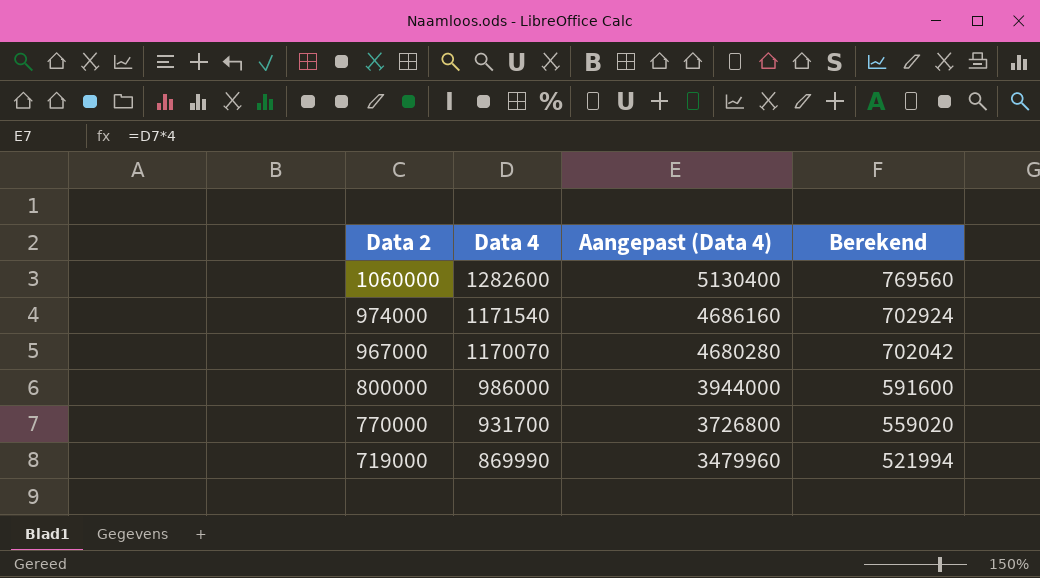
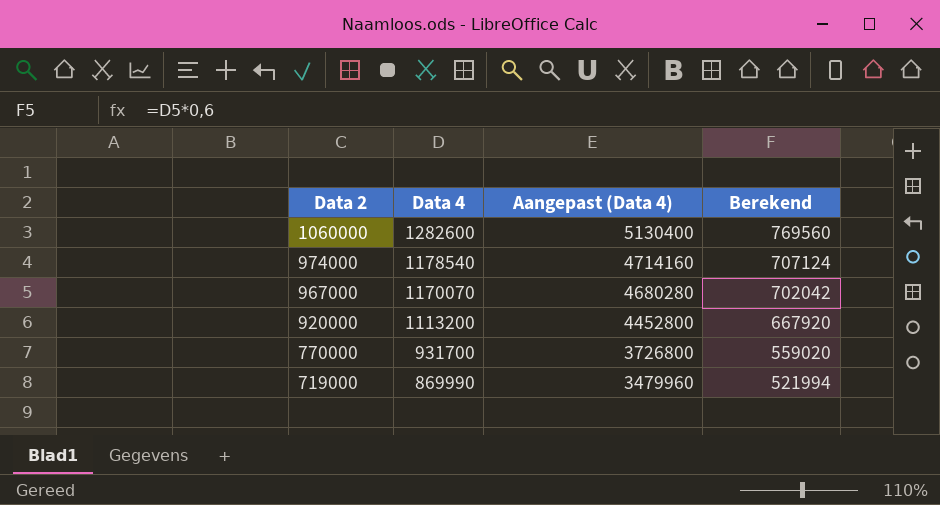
row 800000: 986000 | 3944000 | 591600 -> none
974000 | Data 4: 1171540 -> 1178540
974000 | Aangepast (Data 4): 4686160 -> 4714160
974000 | Berekend: 702924 -> 707124
row 920000: none -> 1113200 | 4452800 | 667920

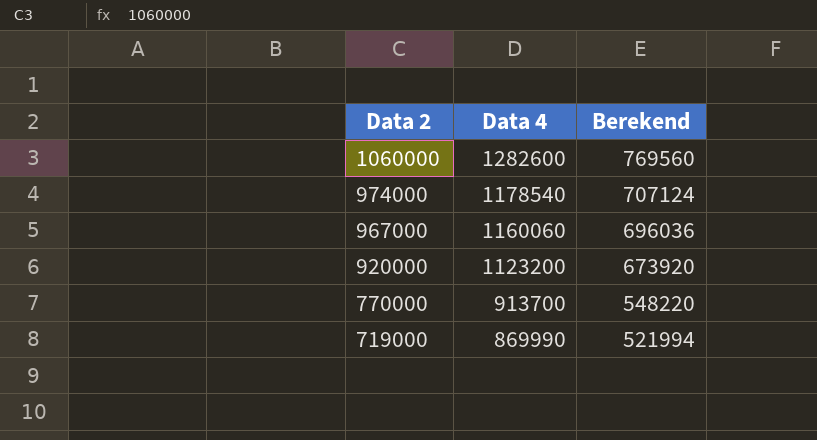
column Aangepast (Data 4) | formula: [Data 4] * 4 -> none
967000 | Data 4: 1170070 -> 1160060
967000 | Berekend: 702042 -> 696036
920000 | Data 4: 1113200 -> 1123200
920000 | Berekend: 667920 -> 673920
770000 | Data 4: 931700 -> 913700
770000 | Berekend: 559020 -> 548220

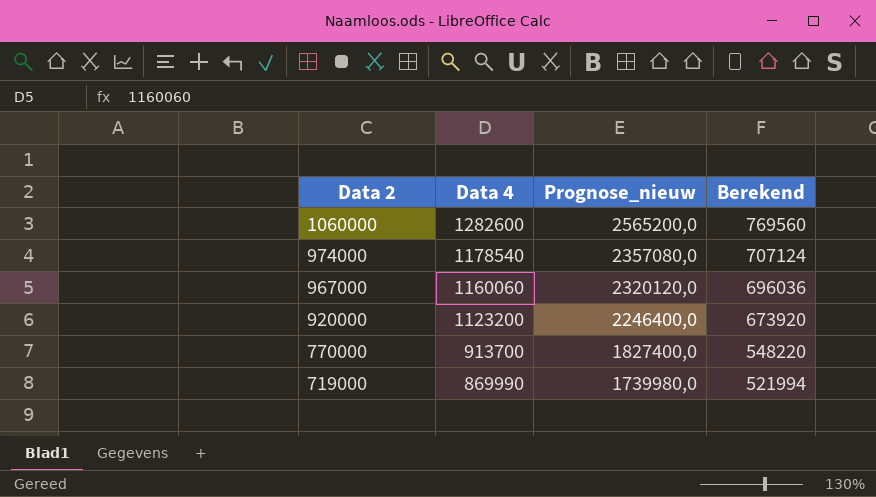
column Prognose_nieuw | formula: none -> [Data 4] * 2

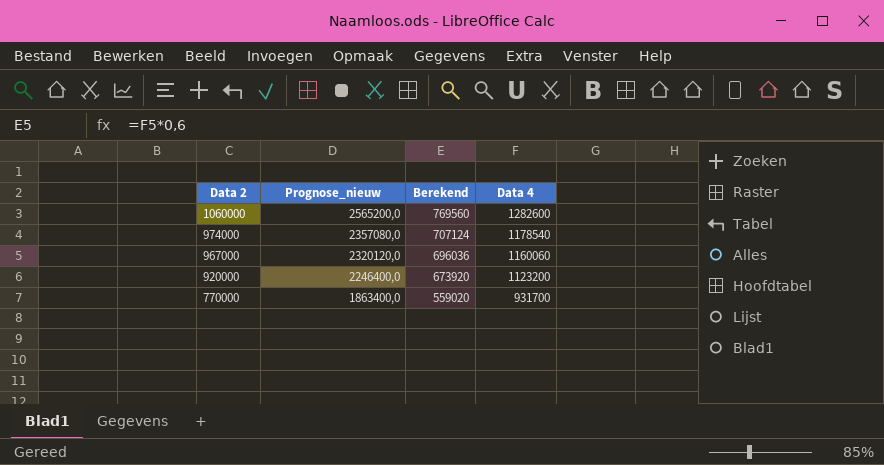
column Data 4 | position: 2 -> 4
row 719000: 869990 | 1739980,0 | 521994 -> none
770000 | Prognose_nieuw: 1827400,0 -> 1863400,0
770000 | Berekend: 548220 -> 559020
770000 | Data 4: 913700 -> 931700

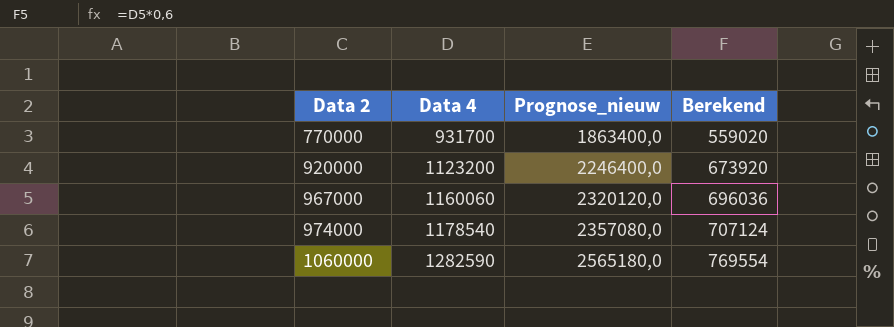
row order: Data 2 descending -> Data 2 ascending
column Data 4 | position: 4 -> 2
1060000 | Data 4: 1282600 -> 1282590
1060000 | Prognose_nieuw: 2565200,0 -> 2565180,0
1060000 | Berekend: 769560 -> 769554

